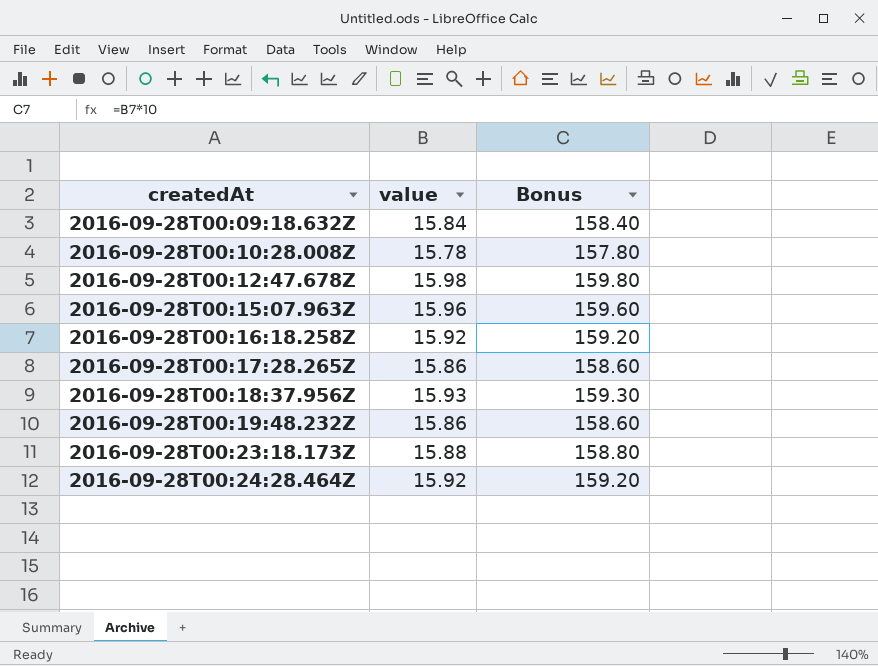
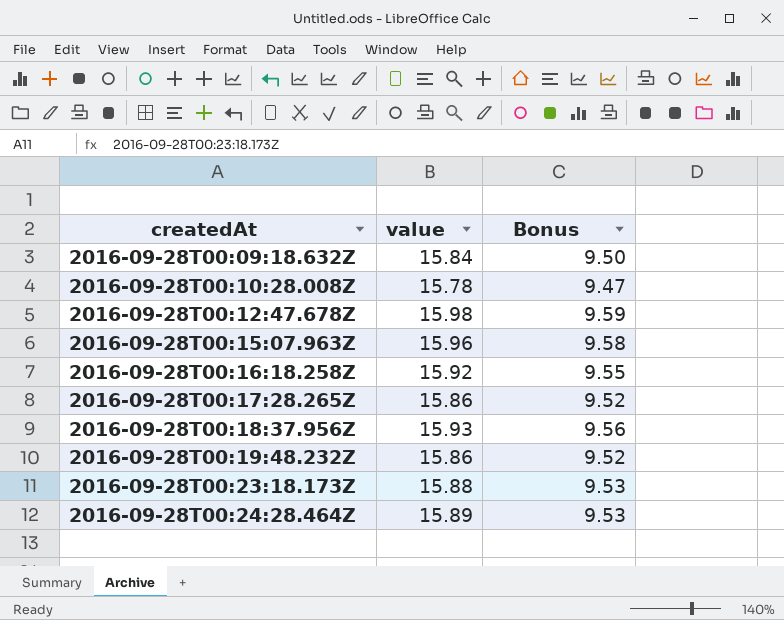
column Bonus | formula: [value] * 10 -> [value] * 0.6
2016-09-28T00:24:28.464Z | value: 15.92 -> 15.89

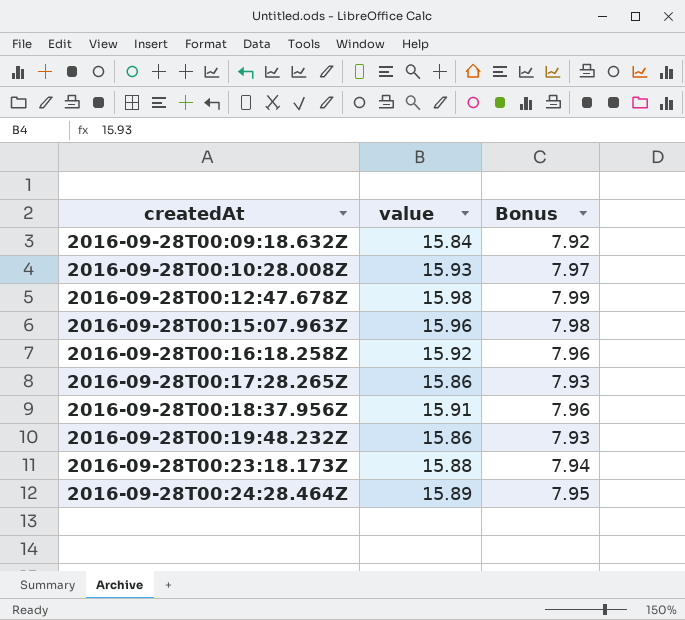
column Bonus | formula: [value] * 0.6 -> [value] * 0.5
2016-09-28T00:10:28.008Z | value: 15.78 -> 15.93
2016-09-28T00:18:37.956Z | value: 15.93 -> 15.91

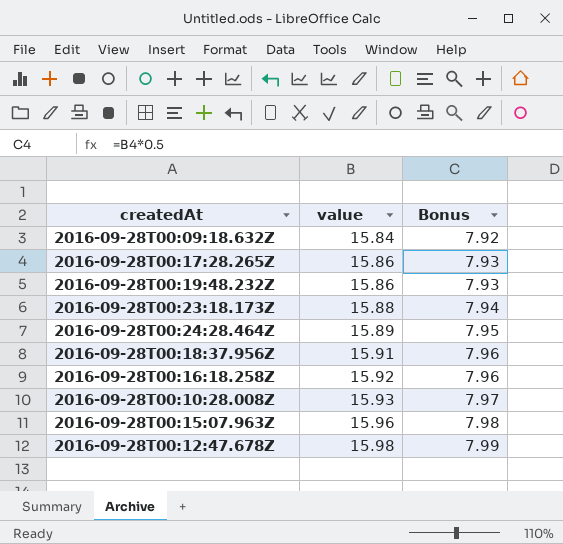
row order: createdAt ascending -> value ascending

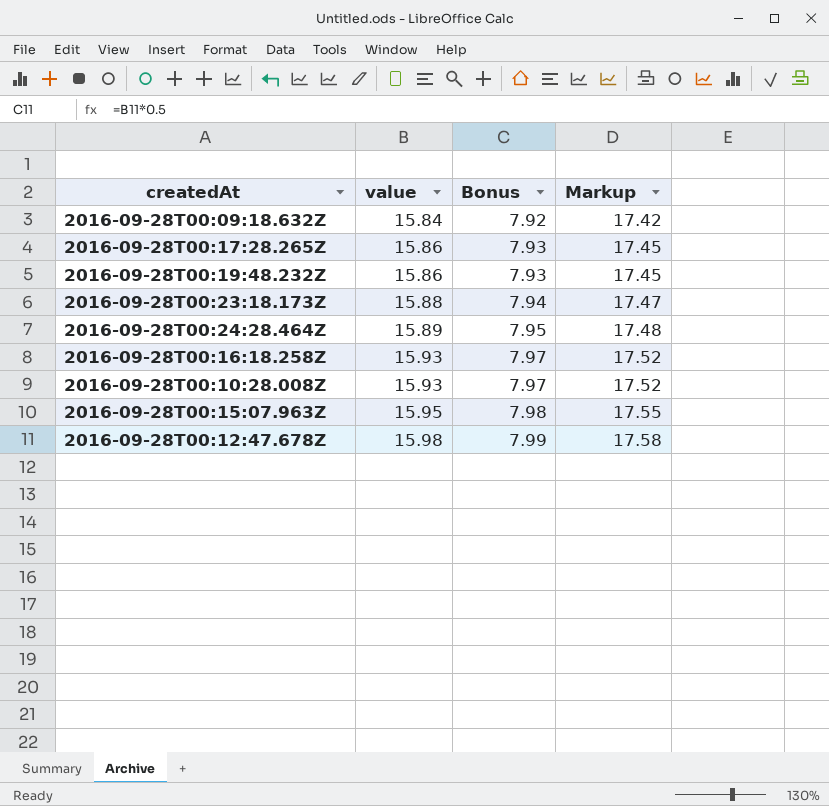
column Markup | formula: none -> [value] * 1.1
row 2016-09-28T00:18:37.956Z: 15.91 | 7.96 -> none
2016-09-28T00:16:18.258Z | value: 15.92 -> 15.93
2016-09-28T00:16:18.258Z | Bonus: 7.96 -> 7.97
2016-09-28T00:15:07.963Z | value: 15.96 -> 15.95

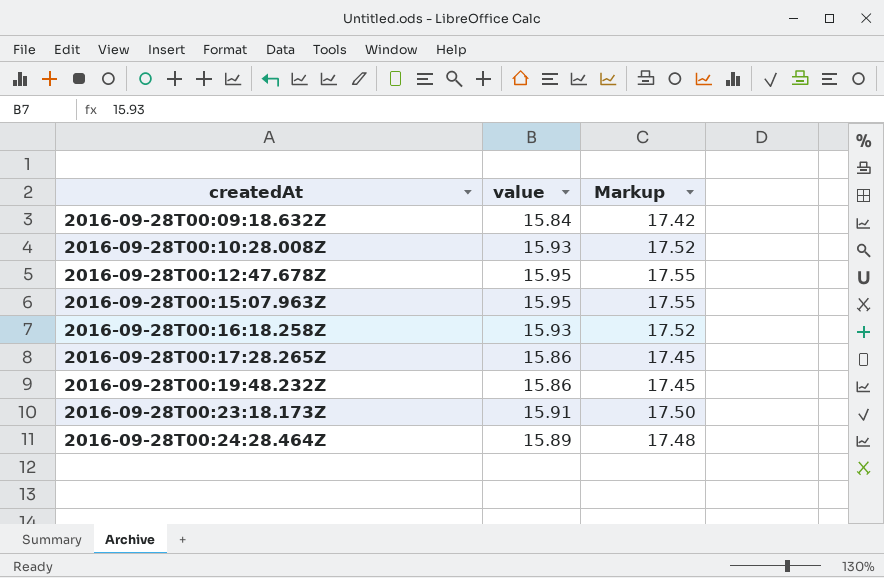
row order: value ascending -> createdAt ascending
column Bonus | formula: [value] * 0.5 -> none
2016-09-28T00:12:47.678Z | value: 15.98 -> 15.95
2016-09-28T00:12:47.678Z | Markup: 17.58 -> 17.55
2016-09-28T00:23:18.173Z | value: 15.88 -> 15.91
2016-09-28T00:23:18.173Z | Markup: 17.47 -> 17.50

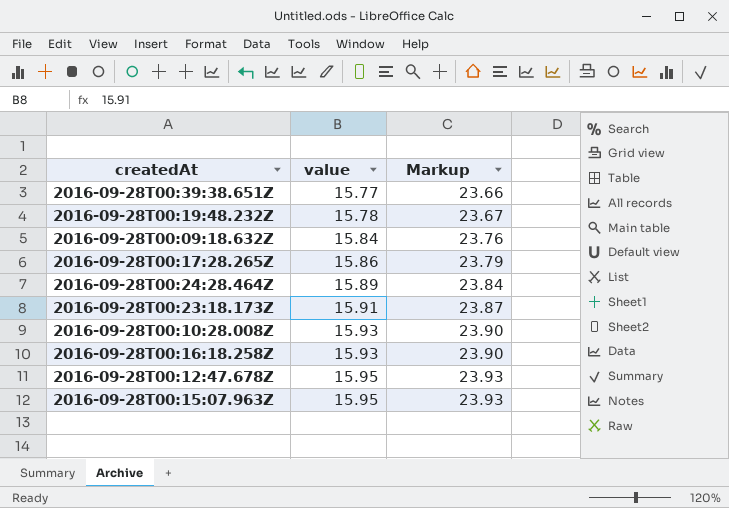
row order: createdAt ascending -> value ascending
column Markup | formula: [value] * 1.1 -> [value] * 1.5
row 2016-09-28T00:39:38.651Z: none -> 15.77 | 23.66
2016-09-28T00:19:48.232Z | value: 15.86 -> 15.78

